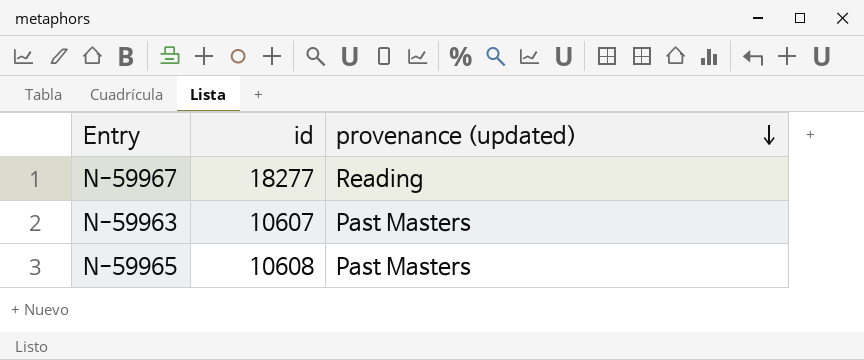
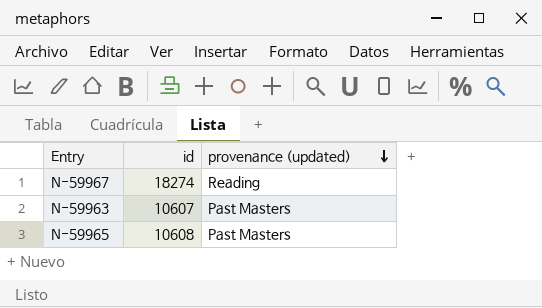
N-59967 | id: 18277 -> 18274

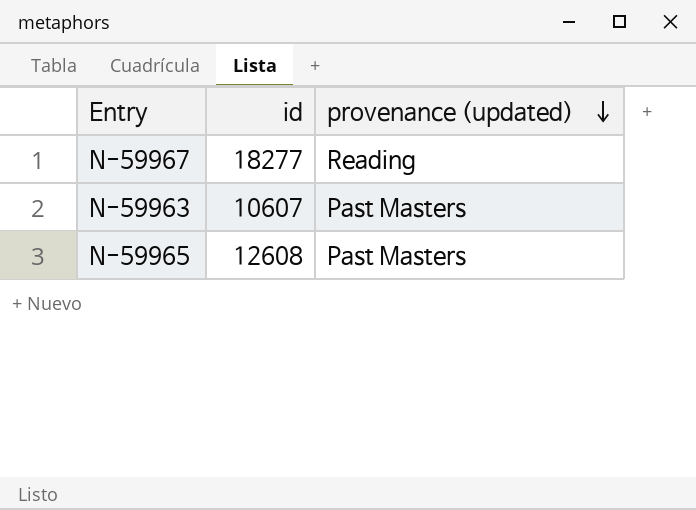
N-59967 | id: 18274 -> 18277
N-59965 | id: 10608 -> 12608

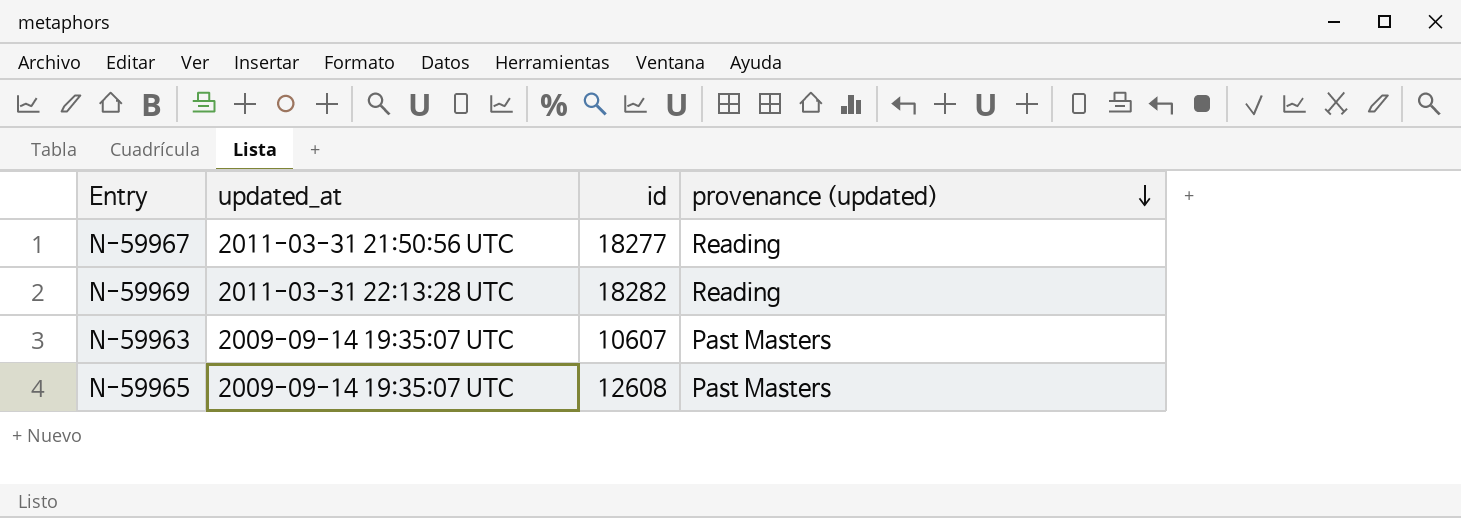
column updated_at | position: none -> 2
row N-59969: none -> 2011-03-31 22:13:28 UTC | 18282 | Reading

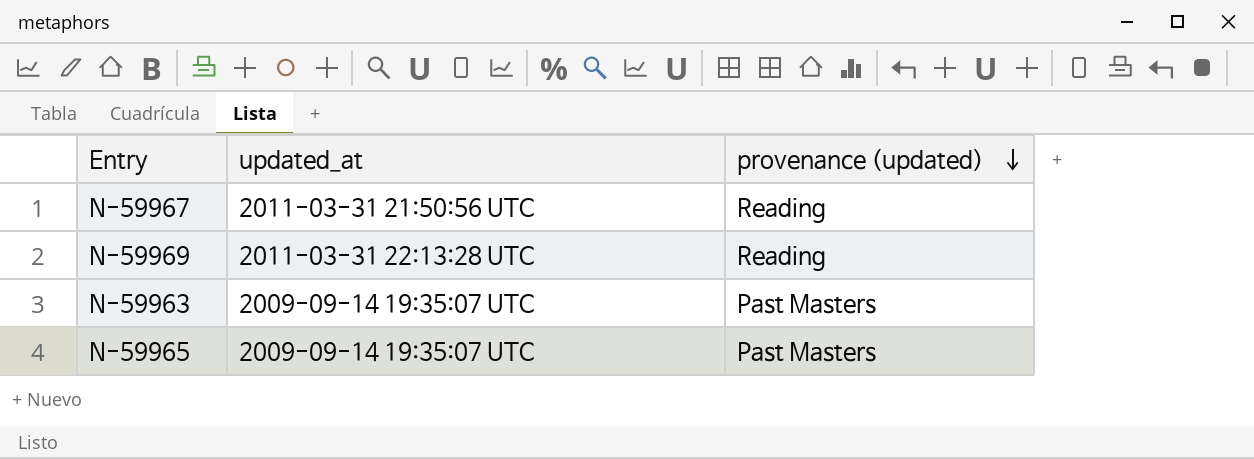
column id | position: 3 -> none

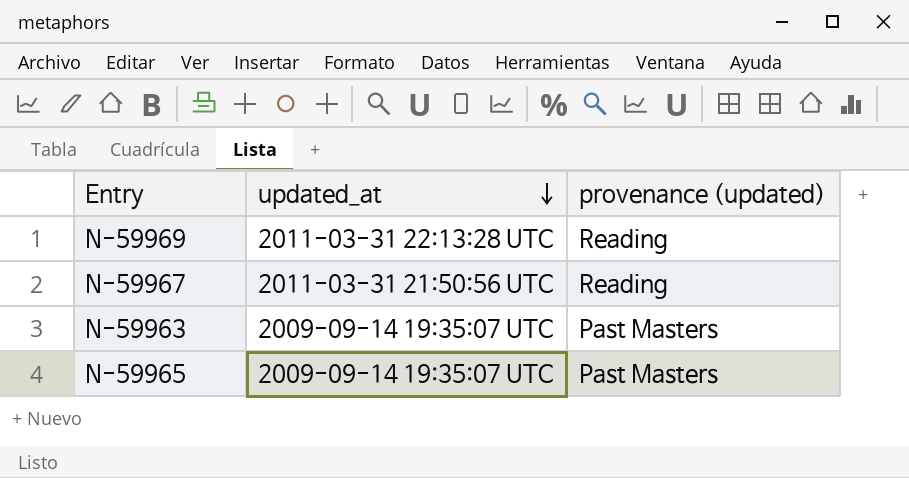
row order: provenance (updated) descending -> updated_at descending

